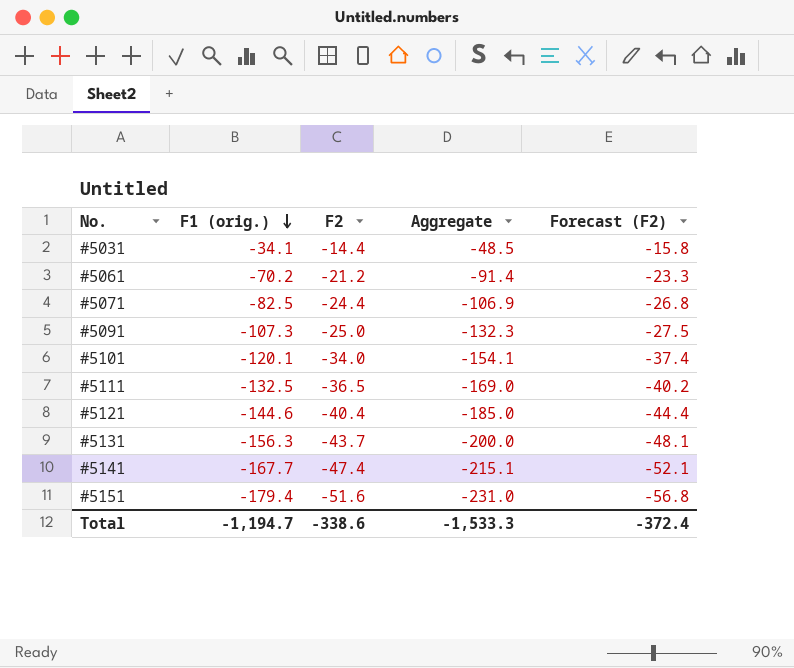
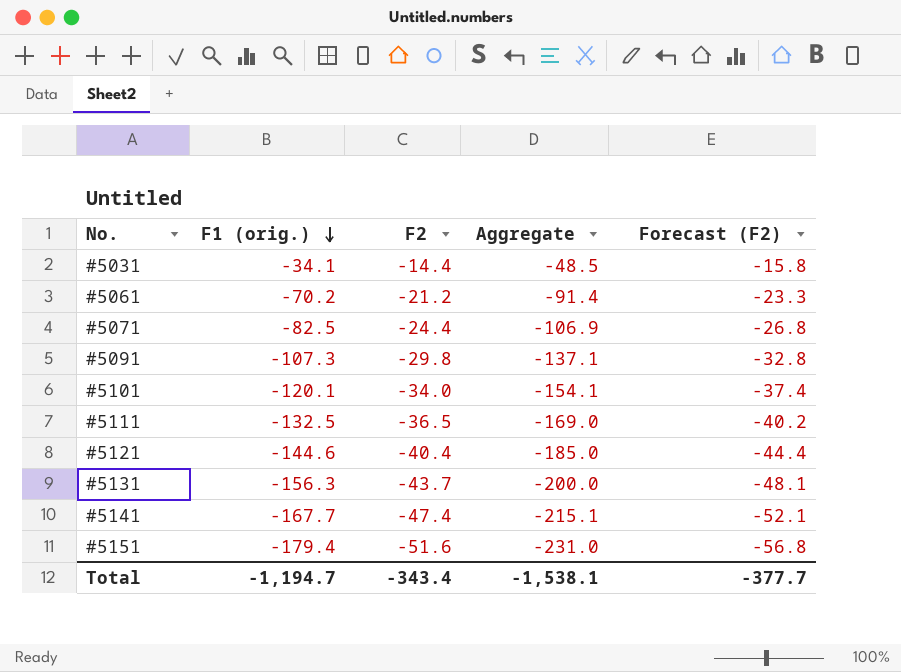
#5091 | F2: -25.0 -> -29.8
#5091 | Aggregate: -132.3 -> -137.1
#5091 | Forecast (F2): -27.5 -> -32.8
Total | F2: -338.6 -> -343.4
Total | Aggregate: -1,533.3 -> -1,538.1
Total | Forecast (F2): -372.4 -> -377.7

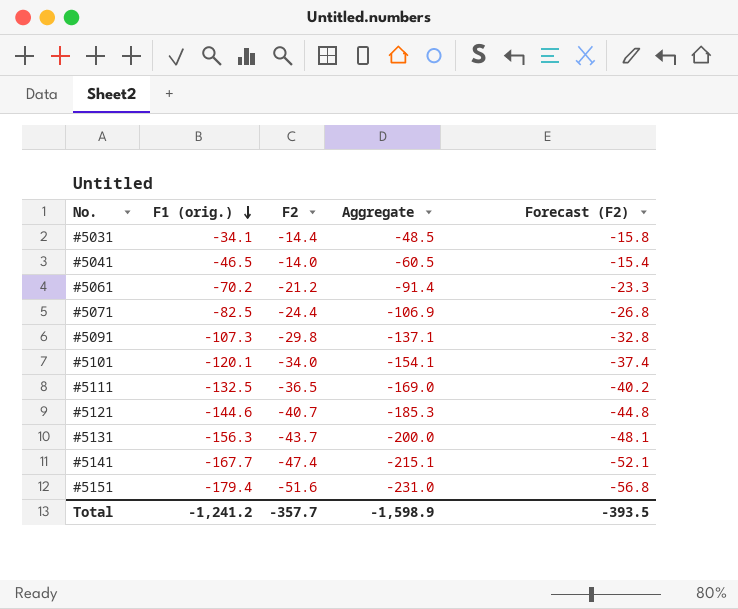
row #5041: none -> -46.5 | -14.0 | -60.5 | -15.4
#5121 | F2: -40.4 -> -40.7
#5121 | Aggregate: -185.0 -> -185.3
#5121 | Forecast (F2): -44.4 -> -44.8
Total | F1 (orig.): -1,194.7 -> -1,241.2
Total | F2: -343.4 -> -357.7
Total | Aggregate: -1,538.1 -> -1,598.9
Total | Forecast (F2): -377.7 -> -393.5

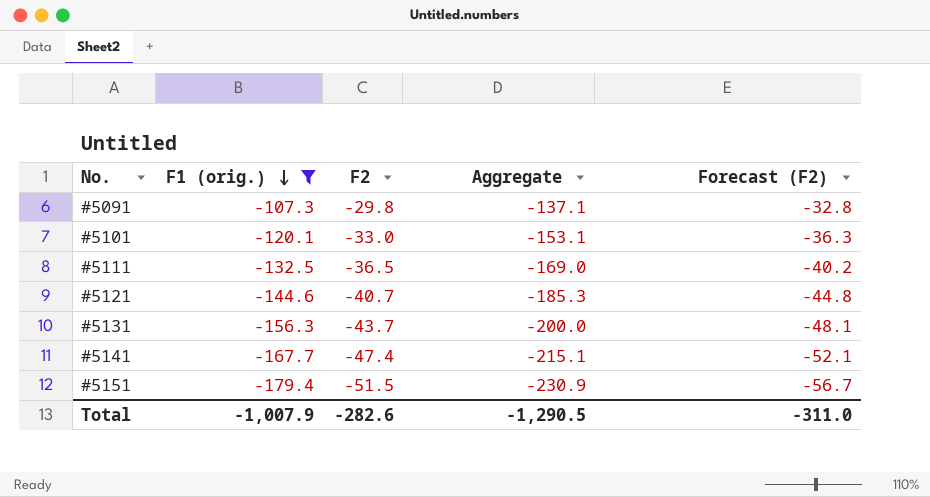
filter: none -> F1 (orig.) <= -107.3
#5101 | F2: -34.0 -> -33.0
#5101 | Aggregate: -154.1 -> -153.1
#5101 | Forecast (F2): -37.4 -> -36.3
#5151 | F2: -51.6 -> -51.5
#5151 | Aggregate: -231.0 -> -230.9
#5151 | Forecast (F2): -56.8 -> -56.7
Total | F1 (orig.): -1,241.2 -> -1,007.9
Total | F2: -357.7 -> -282.6
Total | Aggregate: -1,598.9 -> -1,290.5
Total | Forecast (F2): -393.5 -> -311.0

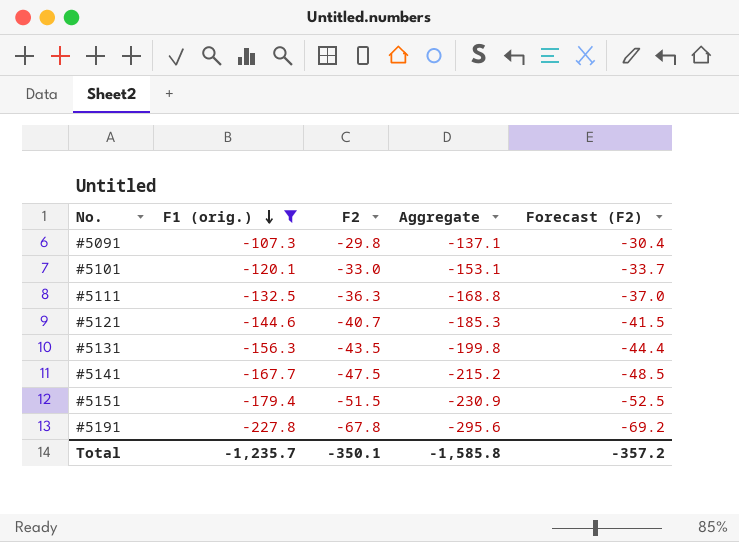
column Forecast (F2) | formula: [F2] * 1.1 -> [F2] * 1.02
#5111 | F2: -36.5 -> -36.3
#5111 | Aggregate: -169.0 -> -168.8
#5131 | F2: -43.7 -> -43.5
#5131 | Aggregate: -200.0 -> -199.8
#5141 | F2: -47.4 -> -47.5
#5141 | Aggregate: -215.1 -> -215.2
row #5191: none -> -227.8 | -67.8 | -295.6 | -69.2
Total | F1 (orig.): -1,007.9 -> -1,235.7
Total | F2: -282.6 -> -350.1
Total | Aggregate: -1,290.5 -> -1,585.8
Total | Forecast (F2): -311.0 -> -357.2

